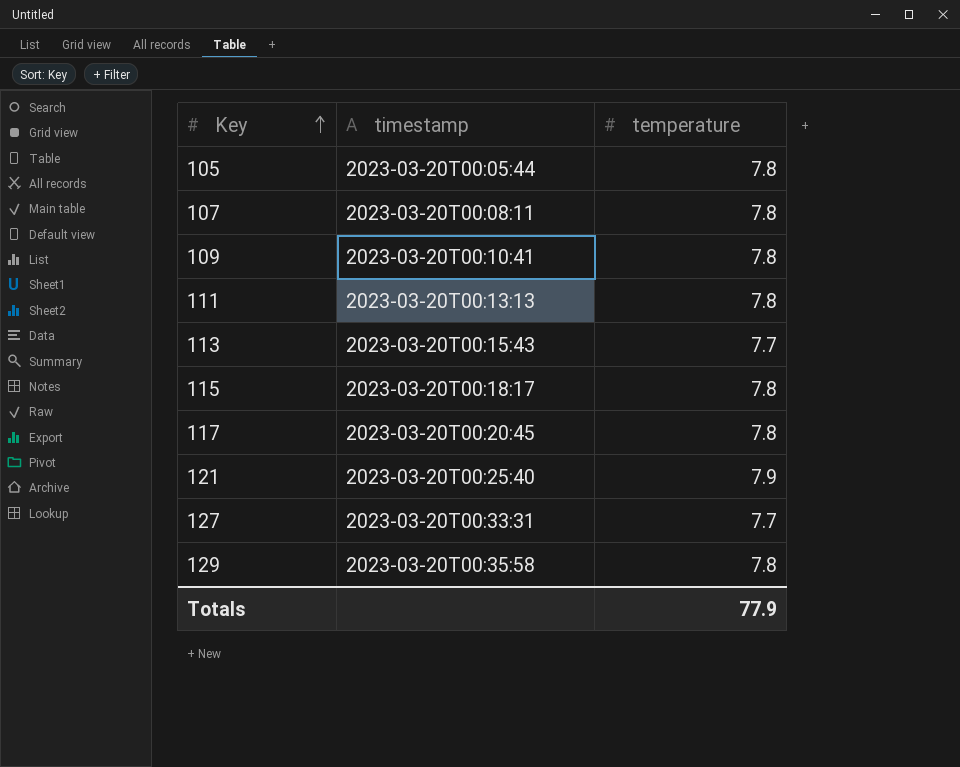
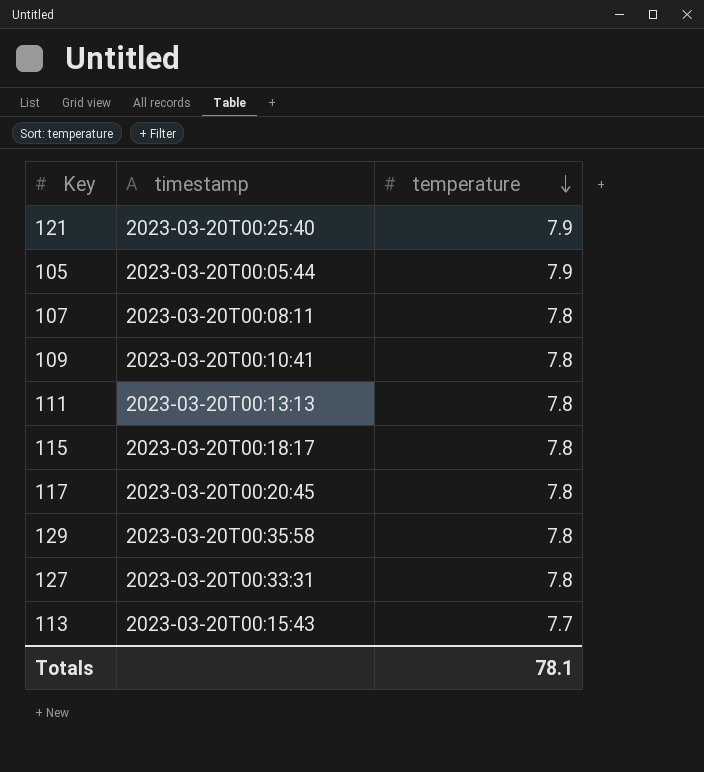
row order: Key ascending -> temperature descending
105 | temperature: 7.8 -> 7.9
127 | temperature: 7.7 -> 7.8
Totals | temperature: 77.9 -> 78.1

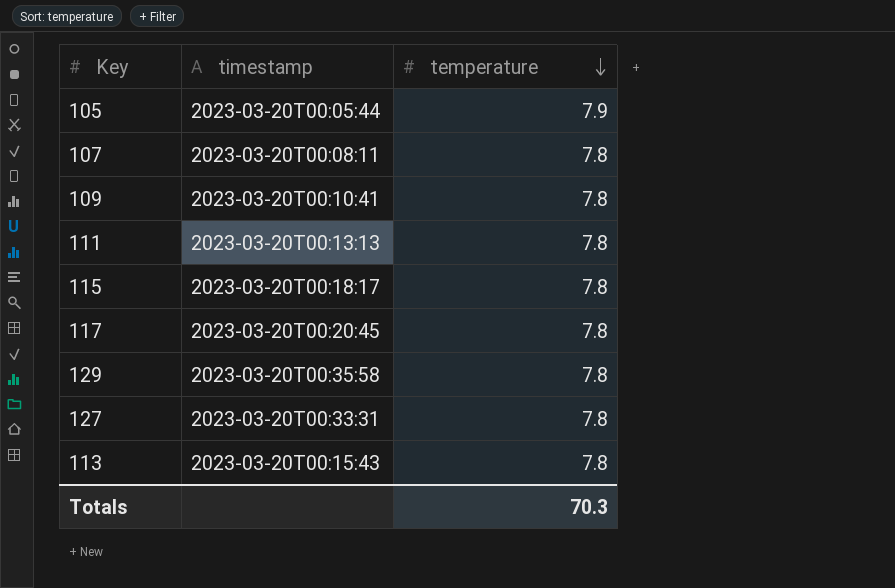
row 121: 2023-03-20T00:25:40 | 7.9 -> none
113 | temperature: 7.7 -> 7.8
Totals | temperature: 78.1 -> 70.3

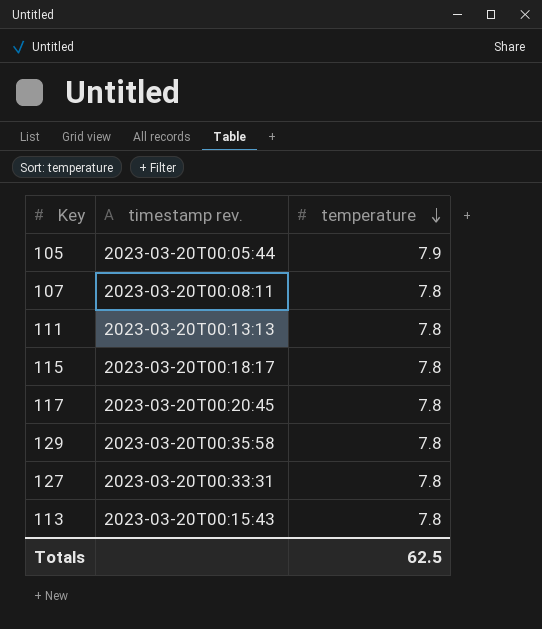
column name: timestamp -> timestamp rev.
row 109: 2023-03-20T00:10:41 | 7.8 -> none
Totals | temperature: 70.3 -> 62.5

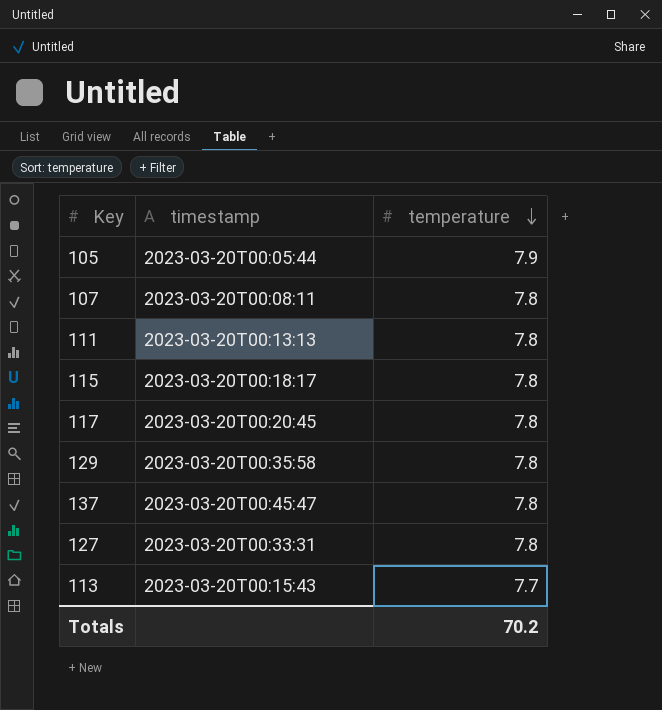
column name: timestamp rev. -> timestamp
row 137: none -> 2023-03-20T00:45:47 | 7.8
113 | temperature: 7.8 -> 7.7
Totals | temperature: 62.5 -> 70.2

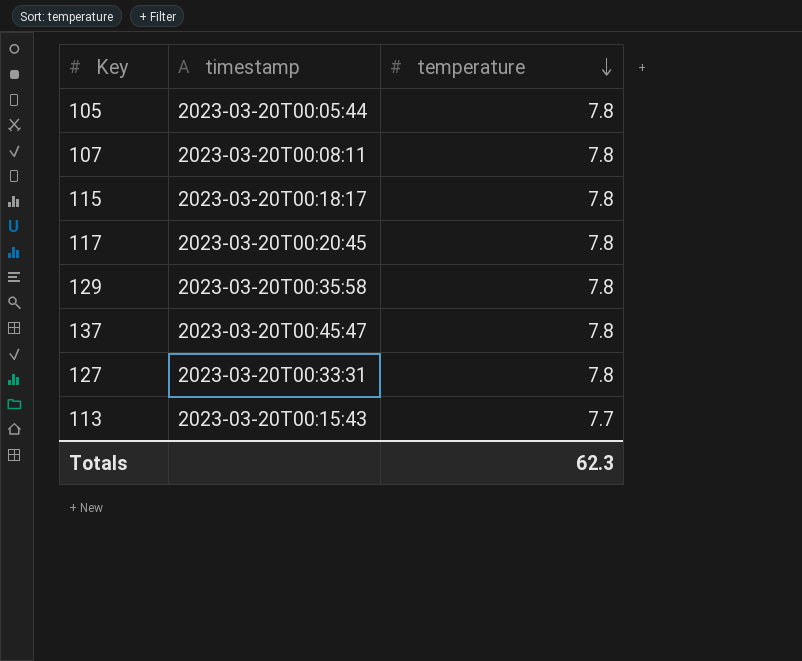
row 111: 2023-03-20T00:13:13 | 7.8 -> none
105 | temperature: 7.9 -> 7.8
Totals | temperature: 70.2 -> 62.3

